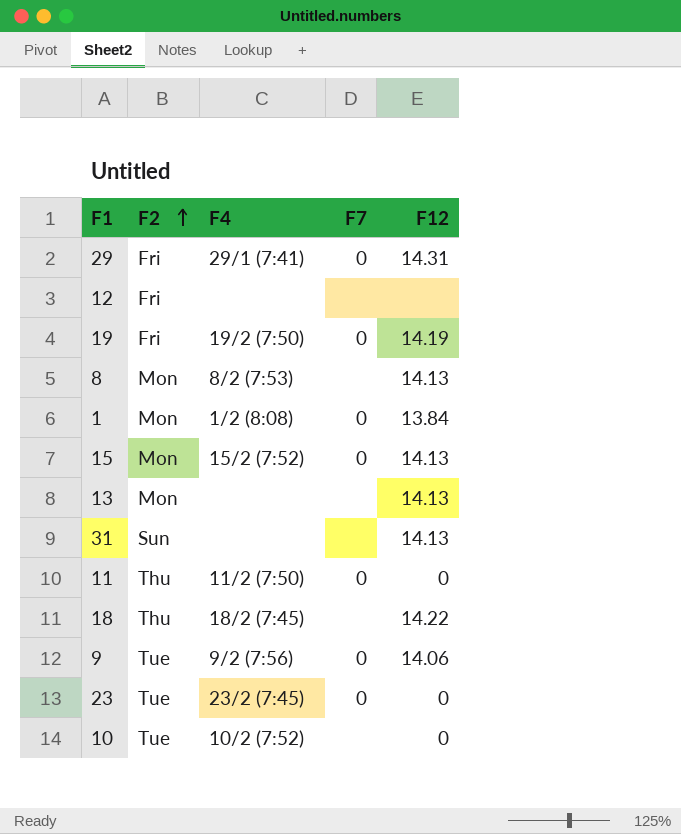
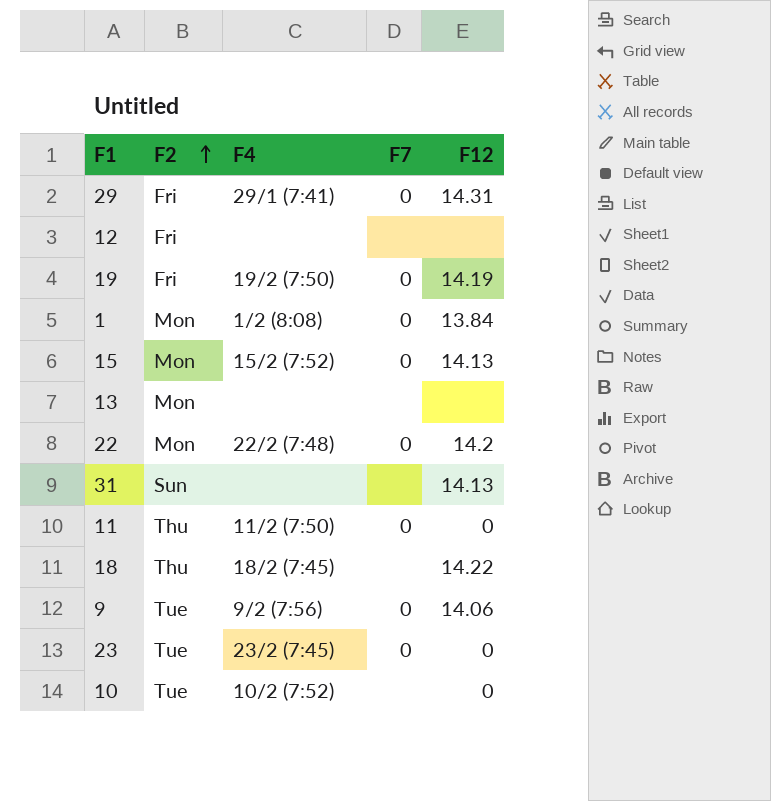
row 8: Mon | 8/2 (7:53) | none | 14.13 -> none
13 | F12: 14.13 -> none
row 22: none -> Mon | 22/2 (7:48) | 0 | 14.2

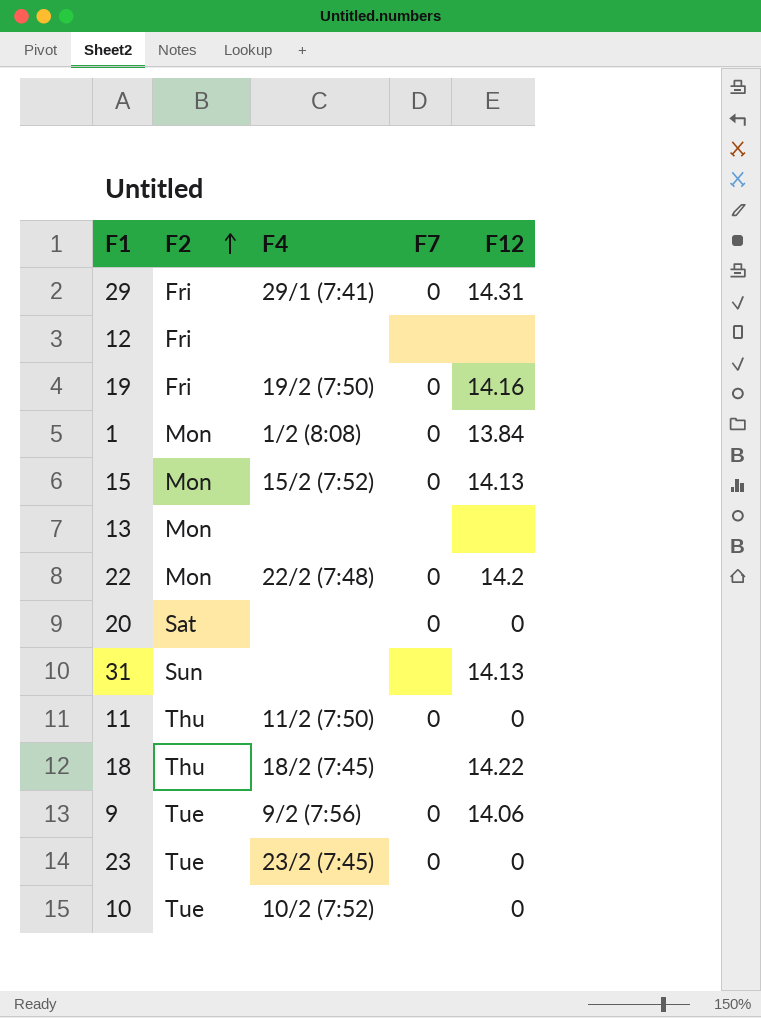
19 | F12: 14.19 -> 14.16
row 20: none -> Sat | none | 0 | 0

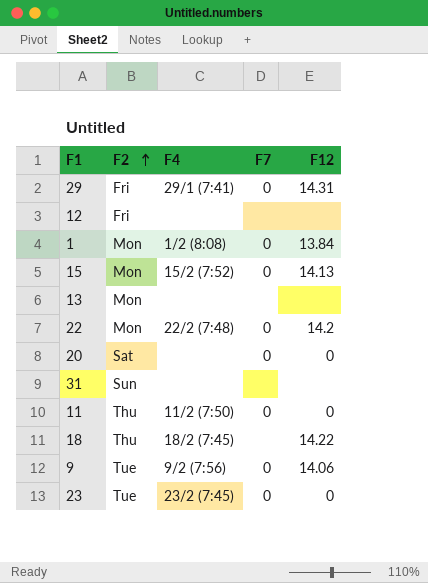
row 19: Fri | 19/2 (7:50) | 0 | 14.16 -> none
row 10: Tue | 10/2 (7:52) | none | 0 -> none
31 | F12: 14.13 -> none

